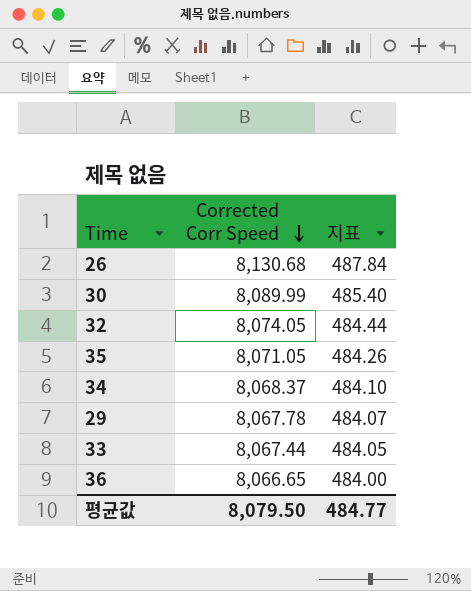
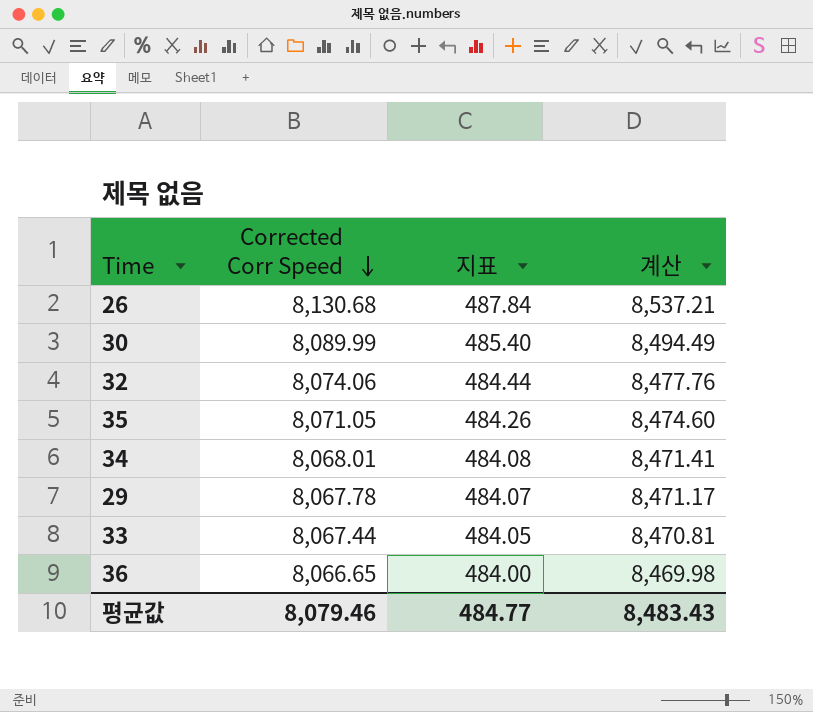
column 계산 | formula: none -> [Corrected Corr Speed] * 1.05
32 | Corrected Corr Speed: 8,074.05 -> 8,074.06
34 | Corrected Corr Speed: 8,068.37 -> 8,068.01
34 | 지표: 484.10 -> 484.08
평균값 | Corrected Corr Speed: 8,079.50 -> 8,079.46

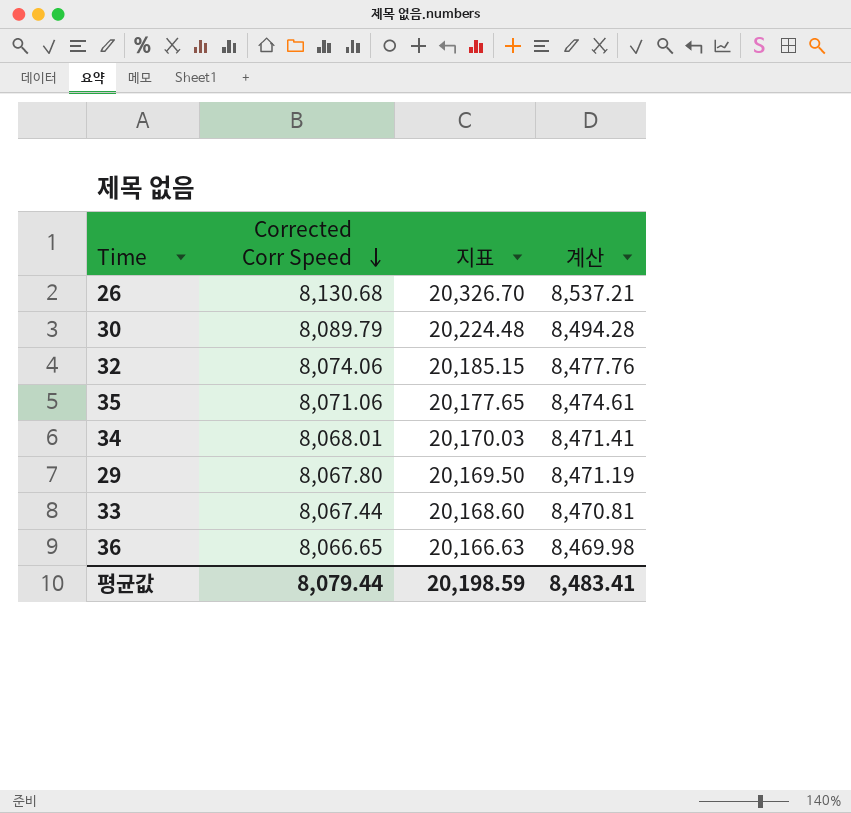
column 지표 | formula: [Corrected Corr Speed] * 0.06 -> [Corrected Corr Speed] * 2.5
30 | Corrected Corr Speed: 8,089.99 -> 8,089.79
30 | 계산: 8,494.49 -> 8,494.28
35 | Corrected Corr Speed: 8,071.05 -> 8,071.06
35 | 계산: 8,474.60 -> 8,474.61
29 | Corrected Corr Speed: 8,067.78 -> 8,067.80
29 | 계산: 8,471.17 -> 8,471.19
평균값 | Corrected Corr Speed: 8,079.46 -> 8,079.44
평균값 | 지표: 484.77 -> 20,198.59
평균값 | 계산: 8,483.43 -> 8,483.41

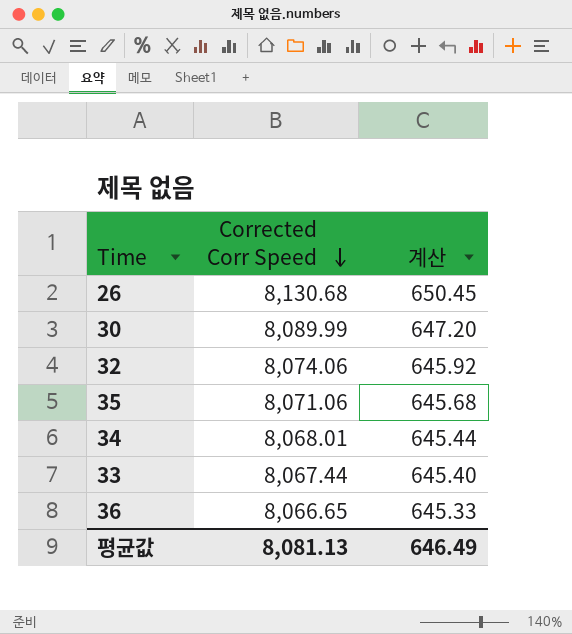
column 지표 | formula: [Corrected Corr Speed] * 2.5 -> none
column 계산 | formula: [Corrected Corr Speed] * 1.05 -> [Corrected Corr Speed] * 0.08
row 29: 8,067.80 | 20,169.50 | 8,471.19 -> none
30 | Corrected Corr Speed: 8,089.79 -> 8,089.99
평균값 | Corrected Corr Speed: 8,079.44 -> 8,081.13
평균값 | 계산: 8,483.41 -> 646.49

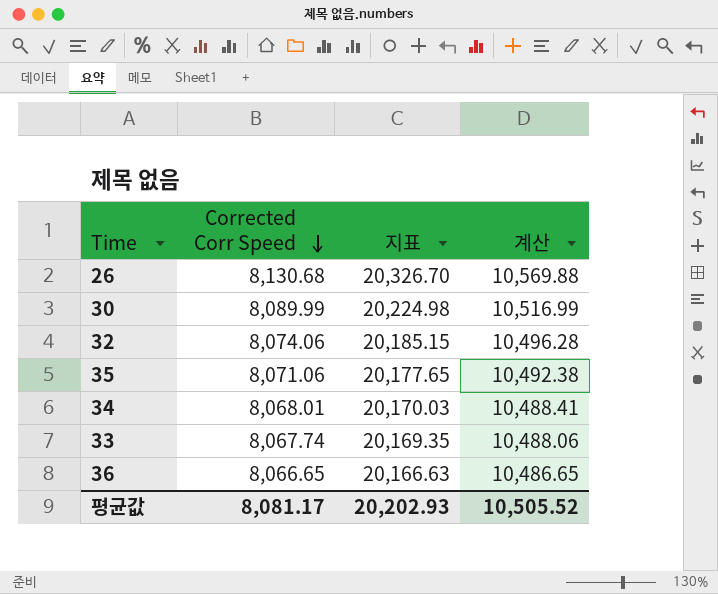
column 지표 | formula: none -> [Corrected Corr Speed] * 2.5
column 계산 | formula: [Corrected Corr Speed] * 0.08 -> [Corrected Corr Speed] * 1.3
33 | Corrected Corr Speed: 8,067.44 -> 8,067.74
평균값 | Corrected Corr Speed: 8,081.13 -> 8,081.17
평균값 | 계산: 646.49 -> 10,505.52

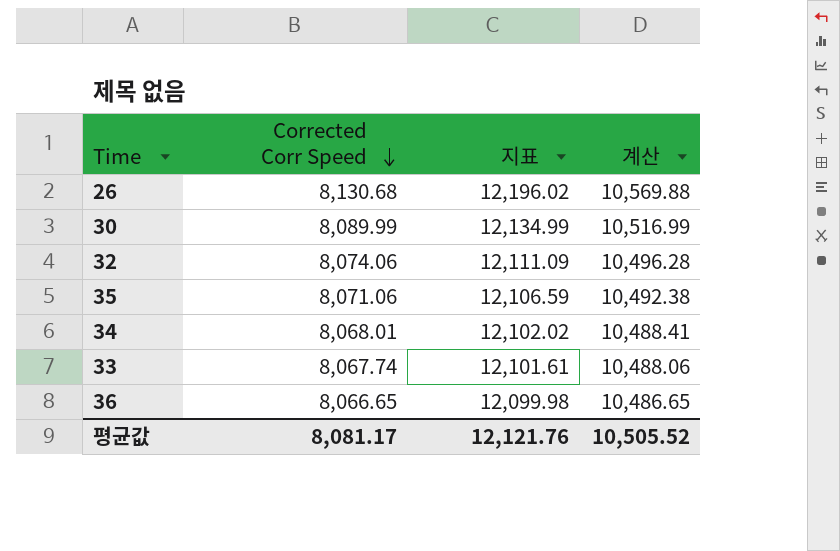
column 지표 | formula: [Corrected Corr Speed] * 2.5 -> [Corrected Corr Speed] * 1.5
평균값 | 지표: 20,202.93 -> 12,121.76

